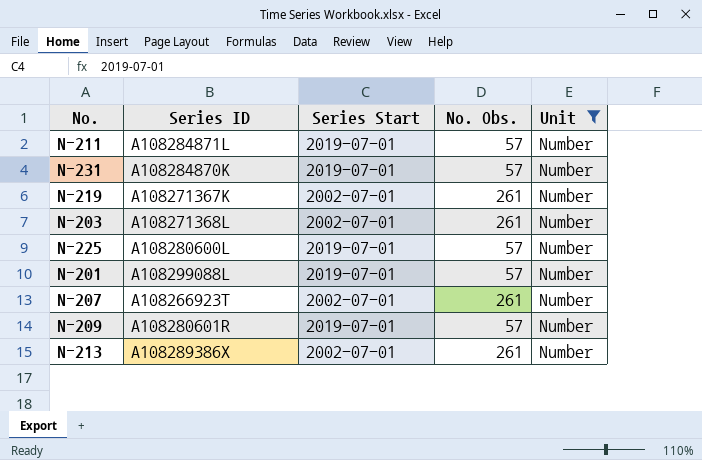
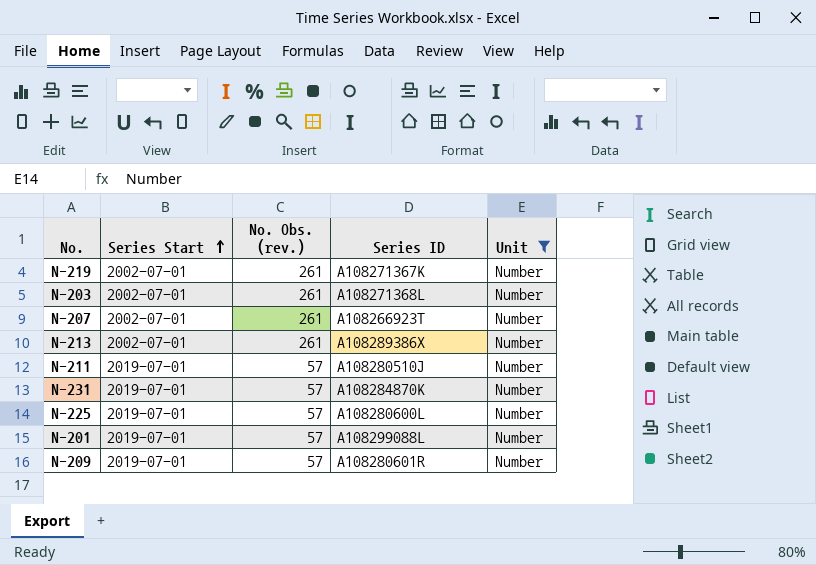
row order: none -> Series Start ascending
column name: No. Obs. -> No. Obs. (rev.)
column Series ID | position: 2 -> 4
N-211 | Series ID: A108284871L -> A108280510J

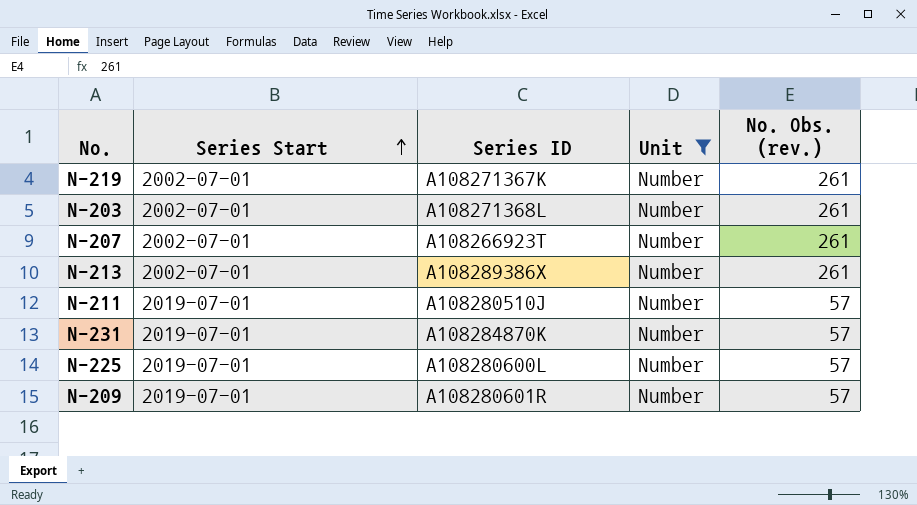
column No. Obs. (rev.) | position: 3 -> 5
row N-201: 2019-07-01 | 57 | A108299088L | Number -> none

